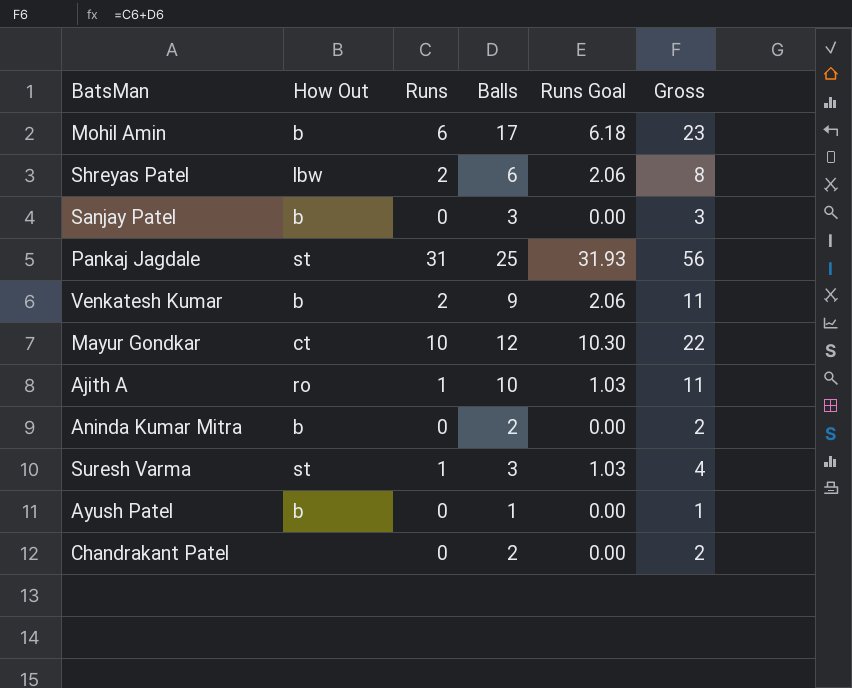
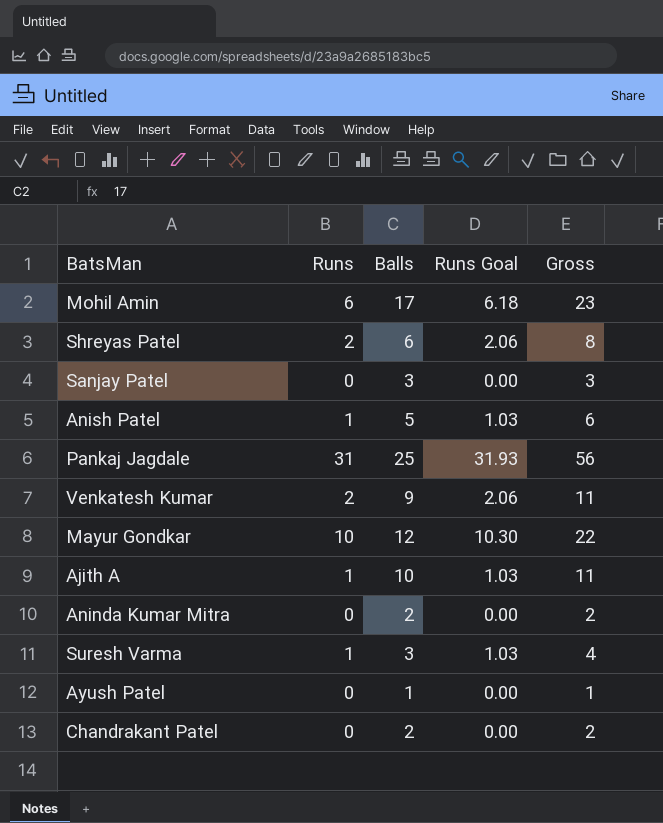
column How Out | position: 2 -> none
row Anish Patel: none -> 1 | 5 | 1.03 | 6

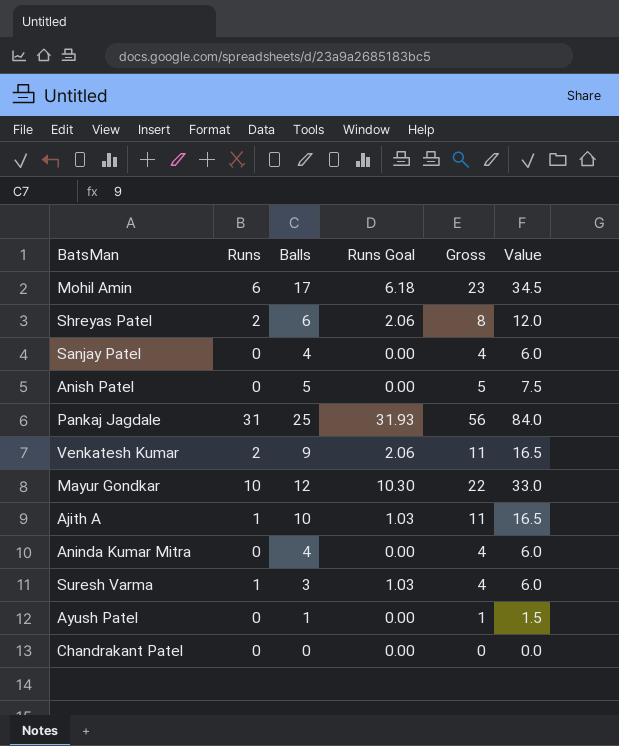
column Value | formula: none -> [Gross] * 1.5
Sanjay Patel | Balls: 3 -> 4
Sanjay Patel | Gross: 3 -> 4
Anish Patel | Runs: 1 -> 0
Anish Patel | Runs Goal: 1.03 -> 0.00
Anish Patel | Gross: 6 -> 5
Aninda Kumar Mitra | Balls: 2 -> 4
Aninda Kumar Mitra | Gross: 2 -> 4
Chandrakant Patel | Balls: 2 -> 0
Chandrakant Patel | Gross: 2 -> 0

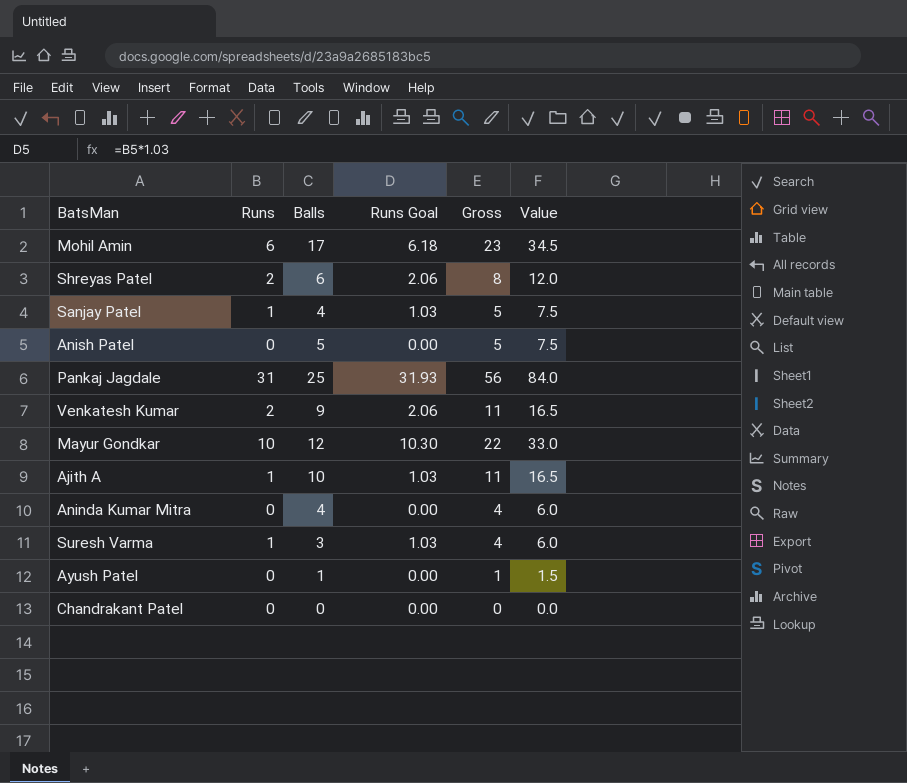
Sanjay Patel | Runs: 0 -> 1
Sanjay Patel | Runs Goal: 0.00 -> 1.03
Sanjay Patel | Gross: 4 -> 5
Sanjay Patel | Value: 6.0 -> 7.5

